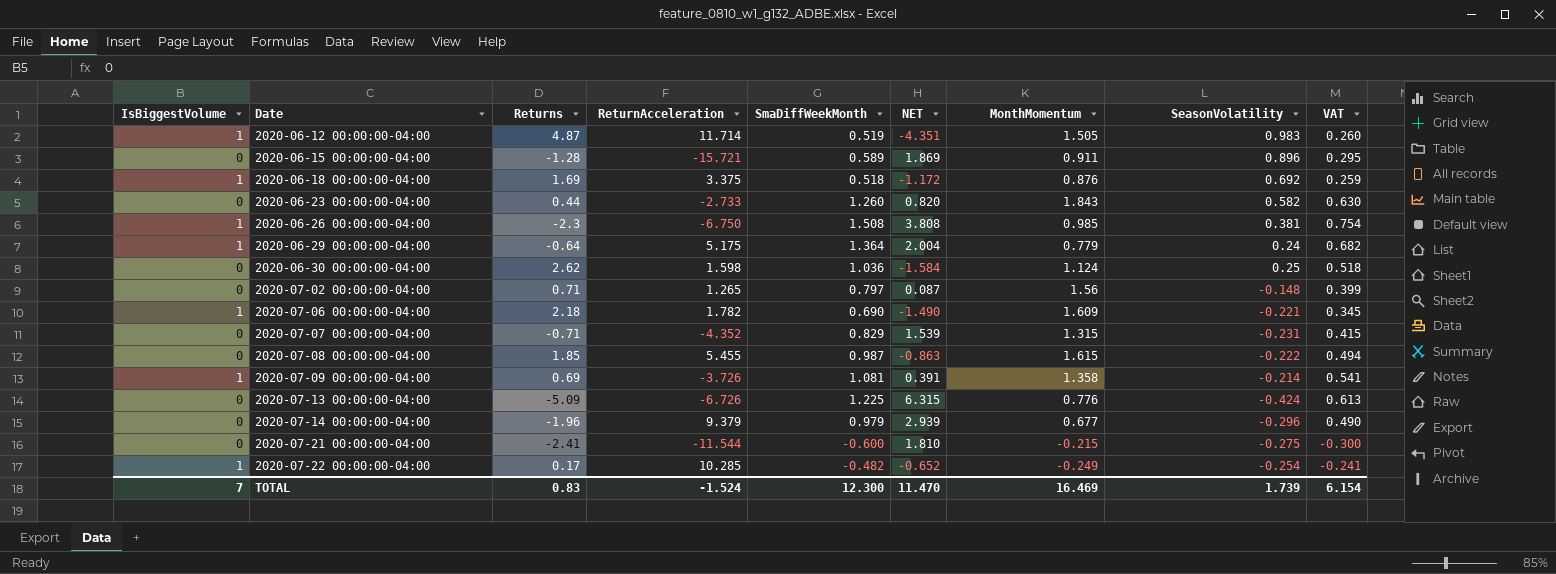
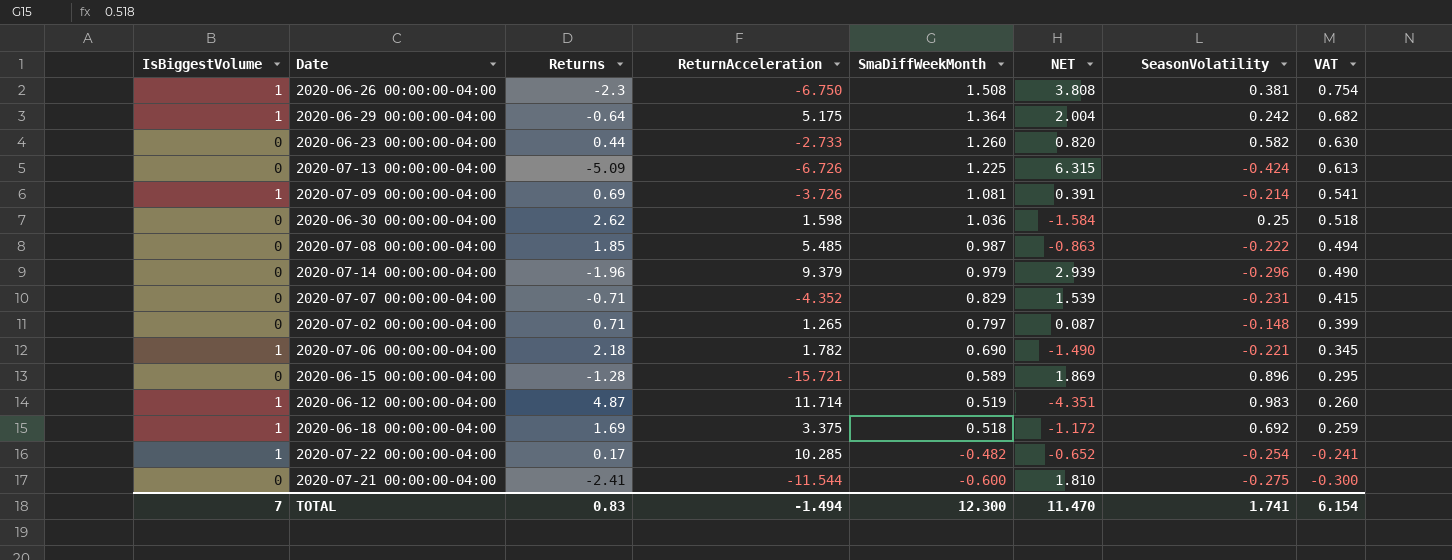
row order: Date ascending -> SmaDiffWeekMonth descending
column MonthMomentum | position: 7 -> none
2020-06-29 00:00:00-04:00 | SeasonVolatility: 0.24 -> 0.242
2020-07-08 00:00:00-04:00 | ReturnAcceleration: 5.455 -> 5.485
TOTAL | ReturnAcceleration: -1.524 -> -1.494
TOTAL | SeasonVolatility: 1.739 -> 1.741

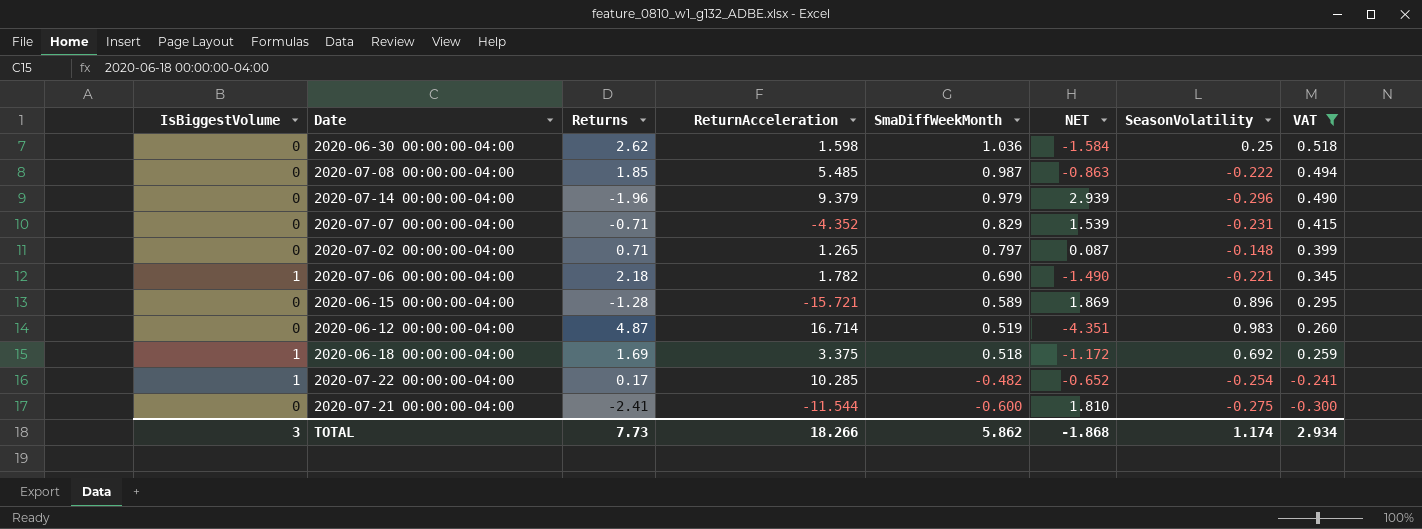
filter: none -> VAT <= 0.518
2020-06-12 00:00:00-04:00 | IsBiggestVolume: 1 -> 0
2020-06-12 00:00:00-04:00 | ReturnAcceleration: 11.714 -> 16.714
TOTAL | IsBiggestVolume: 7 -> 3
TOTAL | Returns: 0.83 -> 7.73
TOTAL | ReturnAcceleration: -1.494 -> 18.266
TOTAL | SmaDiffWeekMonth: 12.300 -> 5.862
TOTAL | NET: 11.470 -> -1.868
TOTAL | SeasonVolatility: 1.741 -> 1.174
TOTAL | VAT: 6.154 -> 2.934

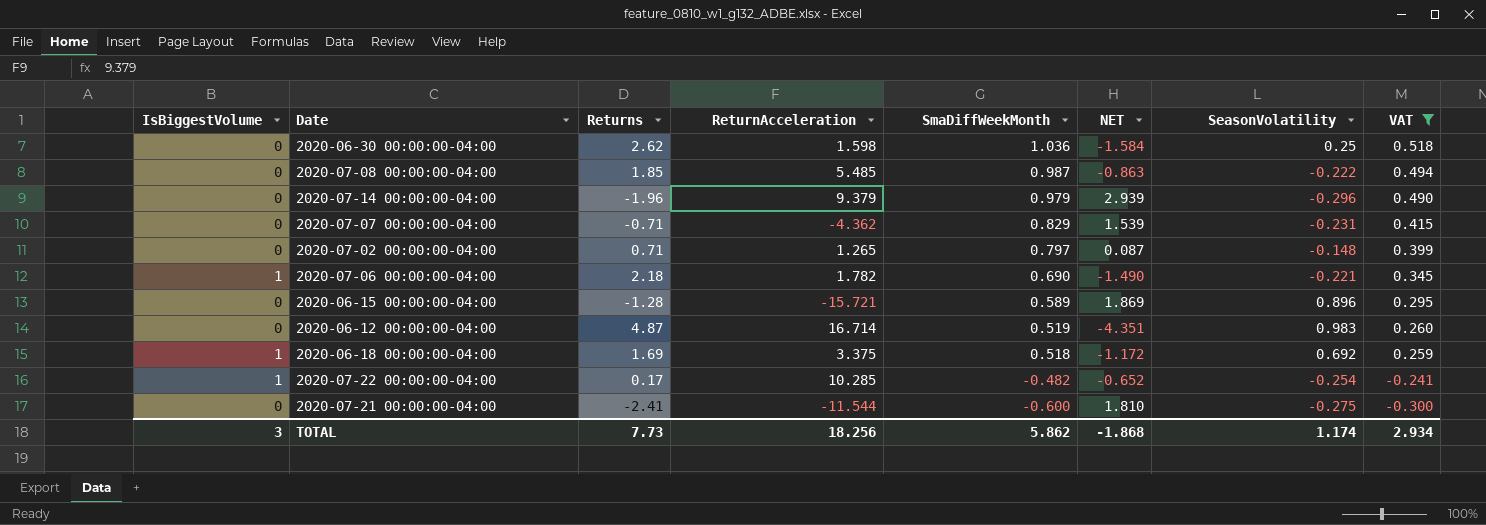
2020-07-07 00:00:00-04:00 | ReturnAcceleration: -4.352 -> -4.362
TOTAL | ReturnAcceleration: 18.266 -> 18.256

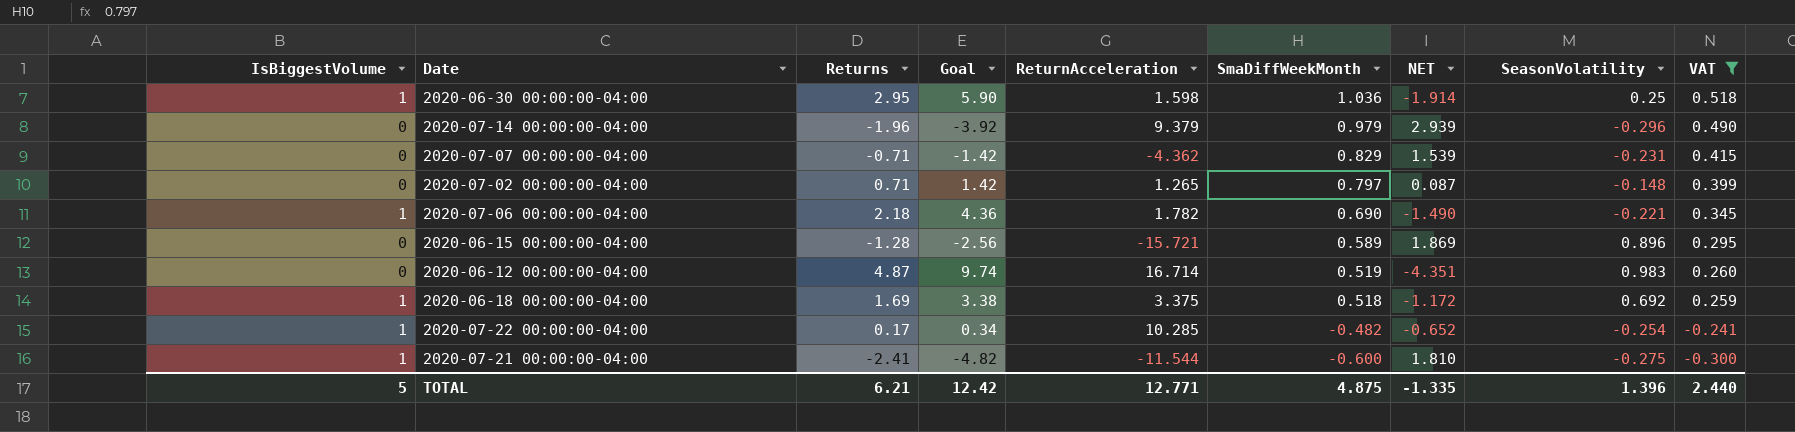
column Goal | formula: none -> [Returns] * 2
row 2020-07-08 00:00:00-04:00: 0 | 1.85 | 5.485 | 0.987 | -0.863 | -0.222 | 0.494 -> none
2020-06-30 00:00:00-04:00 | IsBiggestVolume: 0 -> 1
2020-06-30 00:00:00-04:00 | Returns: 2.62 -> 2.95
2020-06-30 00:00:00-04:00 | NET: -1.584 -> -1.914
2020-07-21 00:00:00-04:00 | IsBiggestVolume: 0 -> 1
TOTAL | IsBiggestVolume: 3 -> 5
TOTAL | Returns: 7.73 -> 6.21
TOTAL | ReturnAcceleration: 18.256 -> 12.771
TOTAL | SmaDiffWeekMonth: 5.862 -> 4.875
TOTAL | NET: -1.868 -> -1.335
TOTAL | SeasonVolatility: 1.174 -> 1.396
TOTAL | VAT: 2.934 -> 2.440

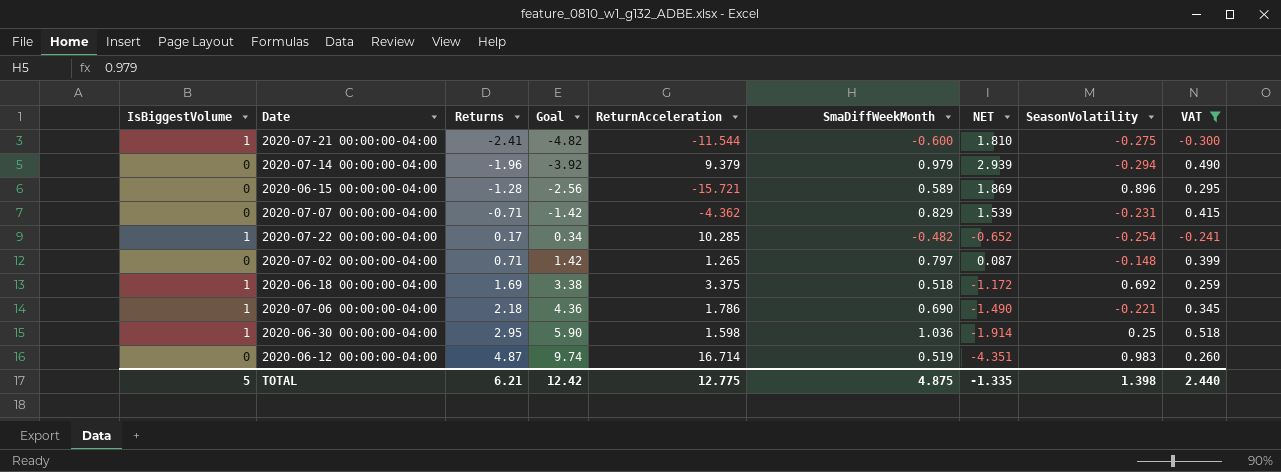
row order: SmaDiffWeekMonth descending -> Returns ascending
2020-07-14 00:00:00-04:00 | SeasonVolatility: -0.296 -> -0.294
2020-07-06 00:00:00-04:00 | ReturnAcceleration: 1.782 -> 1.786
TOTAL | ReturnAcceleration: 12.771 -> 12.775
TOTAL | SeasonVolatility: 1.396 -> 1.398

